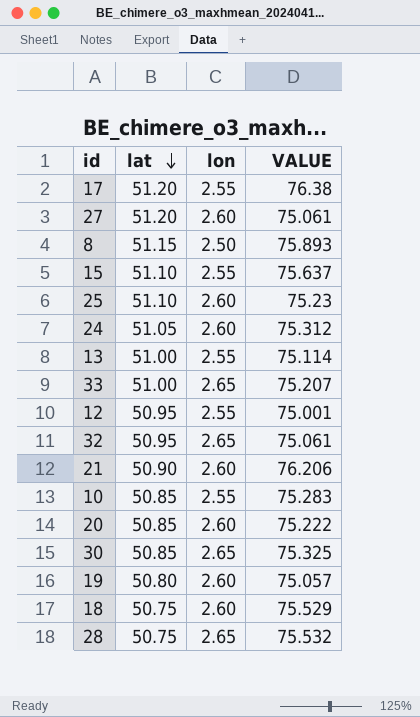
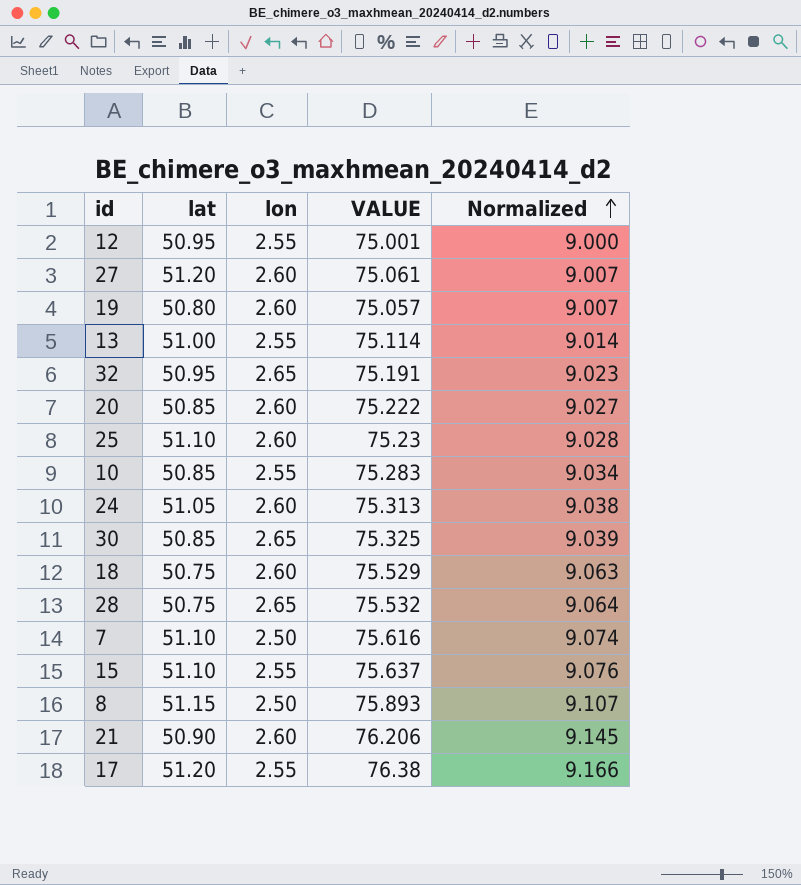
row order: lat descending -> Normalized ascending
column Normalized | formula: none -> [VALUE] * 0.12
row 33: 51.00 | 2.65 | 75.207 -> none
32 | VALUE: 75.061 -> 75.191
24 | VALUE: 75.312 -> 75.313
row 7: none -> 51.10 | 2.50 | 75.616 | 9.074

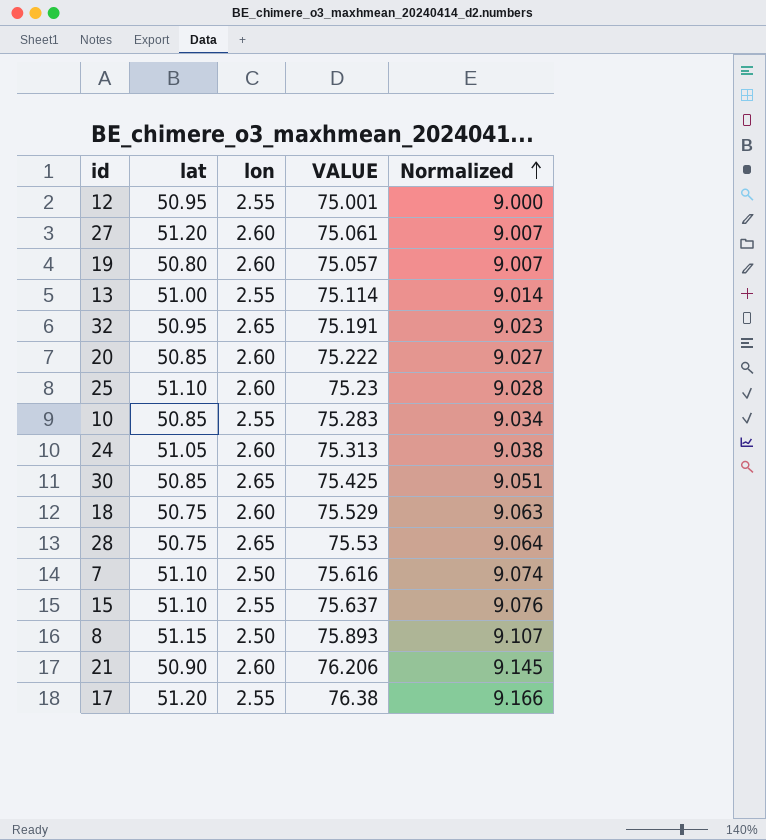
30 | VALUE: 75.325 -> 75.425
30 | Normalized: 9.039 -> 9.051
28 | VALUE: 75.532 -> 75.53

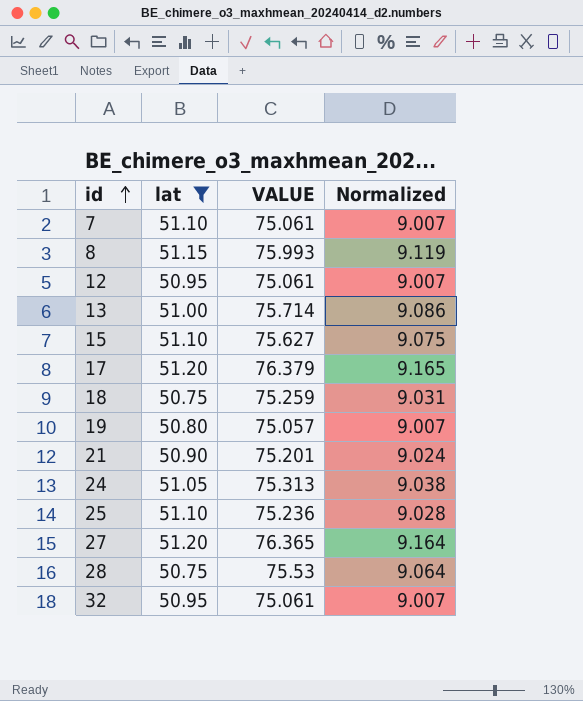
filter: none -> lat != 50.85
row order: Normalized ascending -> id ascending
column lon | position: 3 -> none
7 | VALUE: 75.616 -> 75.061
7 | Normalized: 9.074 -> 9.007
8 | VALUE: 75.893 -> 75.993
8 | Normalized: 9.107 -> 9.119
12 | VALUE: 75.001 -> 75.061
12 | Normalized: 9.000 -> 9.007
13 | VALUE: 75.114 -> 75.714
13 | Normalized: 9.014 -> 9.086
15 | VALUE: 75.637 -> 75.627
15 | Normalized: 9.076 -> 9.075
17 | VALUE: 76.38 -> 76.379
17 | Normalized: 9.166 -> 9.165
18 | VALUE: 75.529 -> 75.259
18 | Normalized: 9.063 -> 9.031
21 | VALUE: 76.206 -> 75.201
21 | Normalized: 9.145 -> 9.024
25 | VALUE: 75.23 -> 75.236
27 | VALUE: 75.061 -> 76.365
27 | Normalized: 9.007 -> 9.164
32 | VALUE: 75.191 -> 75.061
32 | Normalized: 9.023 -> 9.007

